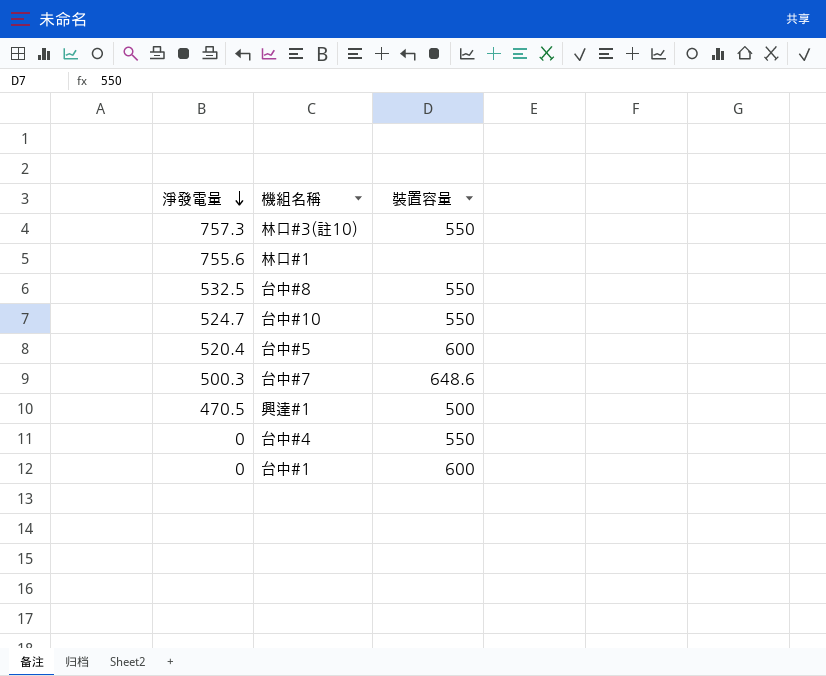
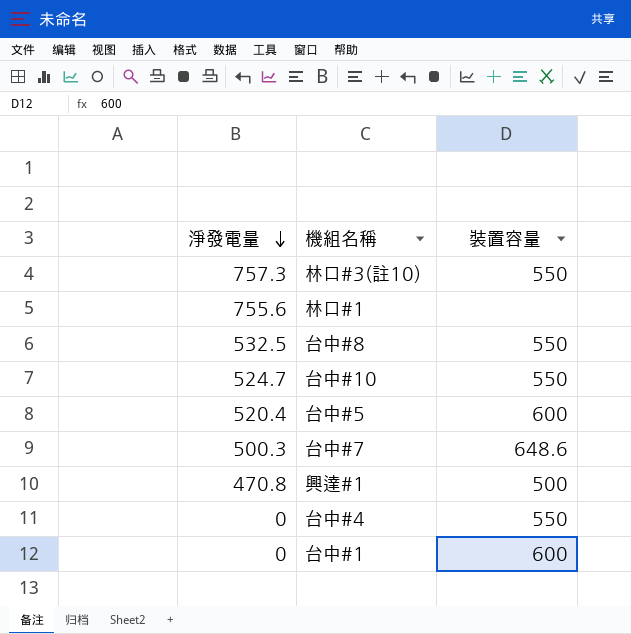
興達#1 | 淨發電量: 470.5 -> 470.8

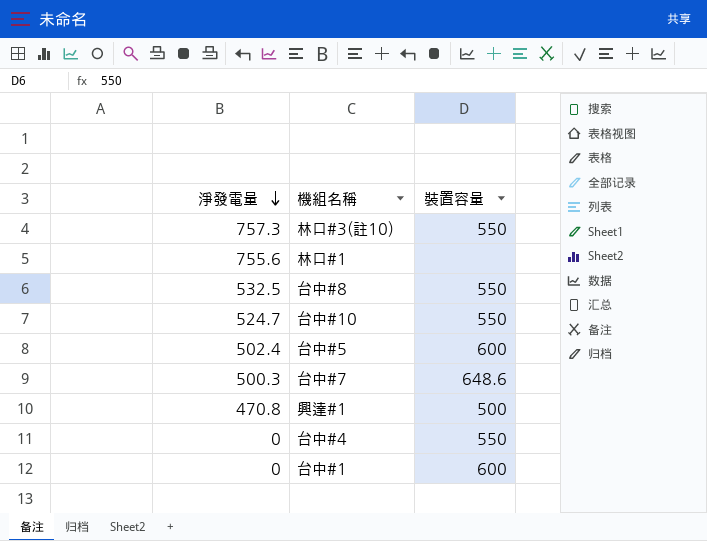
台中#5 | 淨發電量: 520.4 -> 502.4

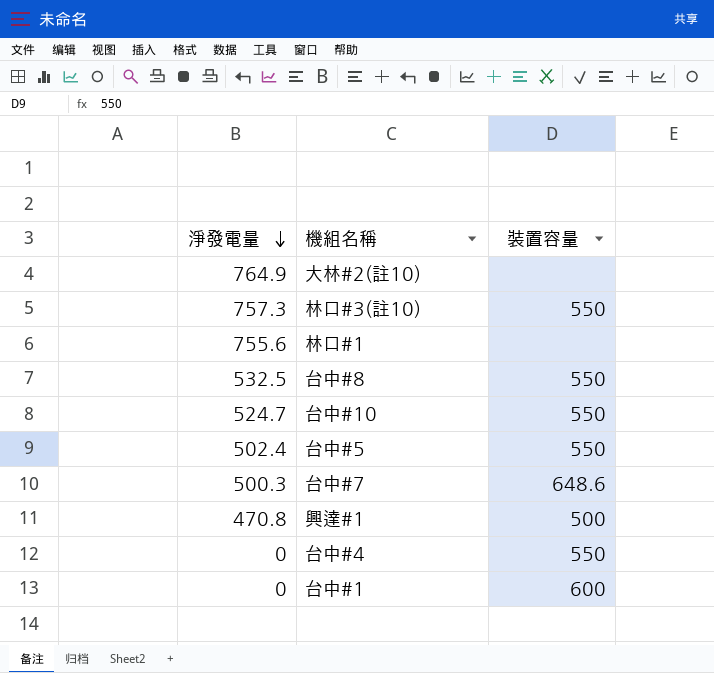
row 大林#2(註10): none -> 764.9 | none
台中#5 | 裝置容量: 600 -> 550

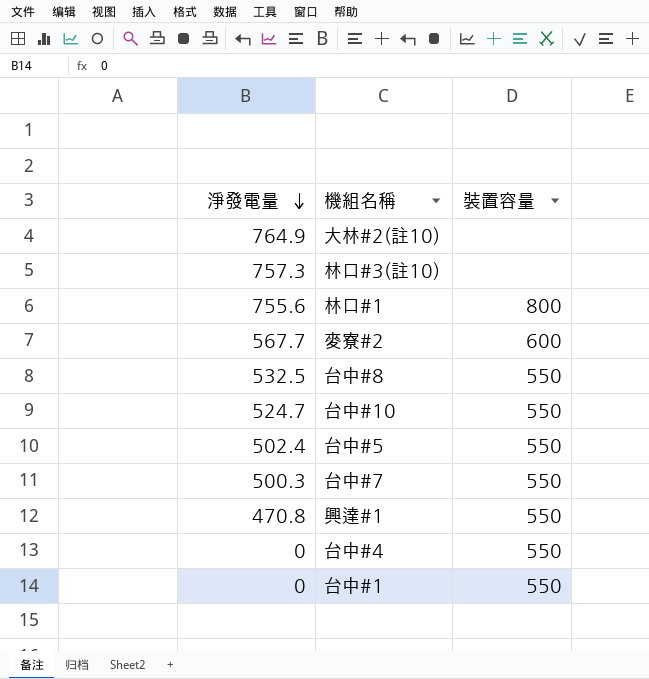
林口#3(註10) | 裝置容量: 550 -> none
林口#1 | 裝置容量: none -> 800
row 麥寮#2: none -> 567.7 | 600
台中#7 | 裝置容量: 648.6 -> 550
興達#1 | 裝置容量: 500 -> 550
台中#1 | 裝置容量: 600 -> 550

